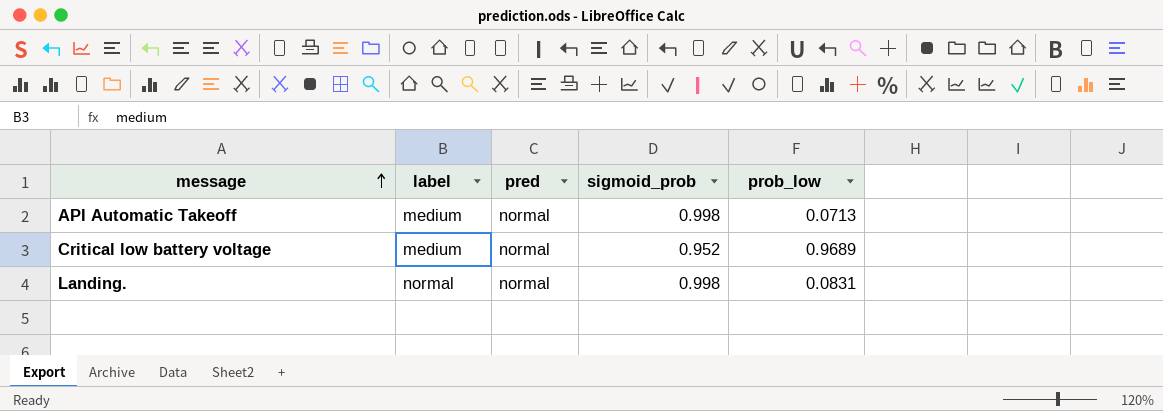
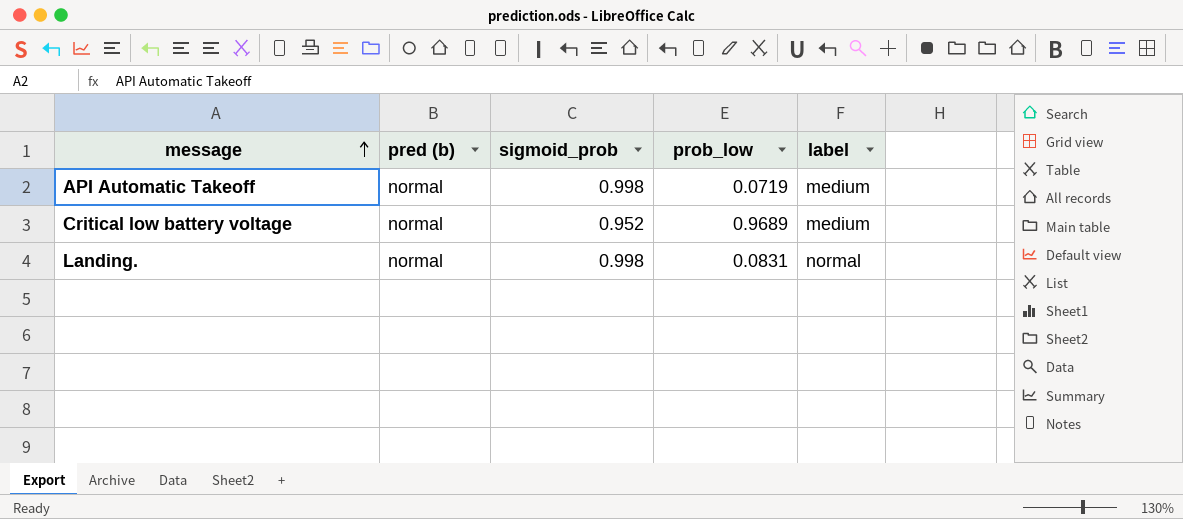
column name: pred -> pred (b)
column label | position: 2 -> 5
API Automatic Takeoff | prob_low: 0.0713 -> 0.0719

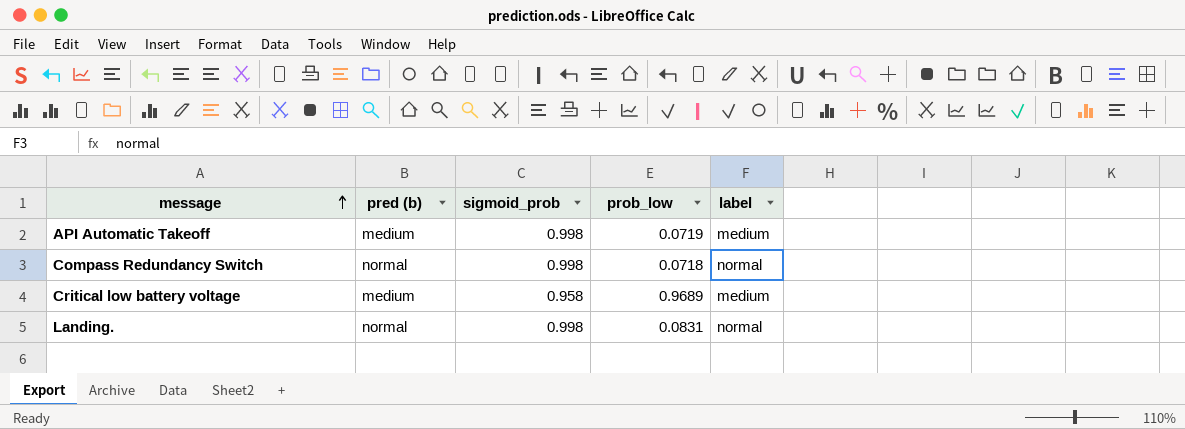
API Automatic Takeoff | pred (b): normal -> medium
row Compass Redundancy Switch: none -> normal | 0.998 | 0.0718 | normal
Critical low battery voltage | pred (b): normal -> medium
Critical low battery voltage | sigmoid_prob: 0.952 -> 0.958

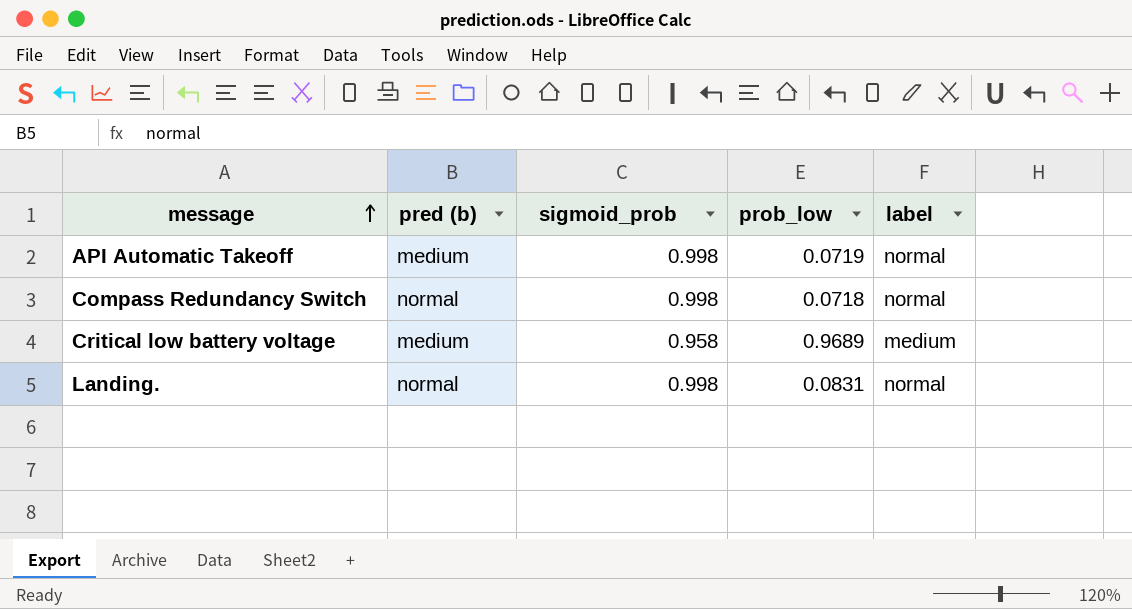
API Automatic Takeoff | label: medium -> normal

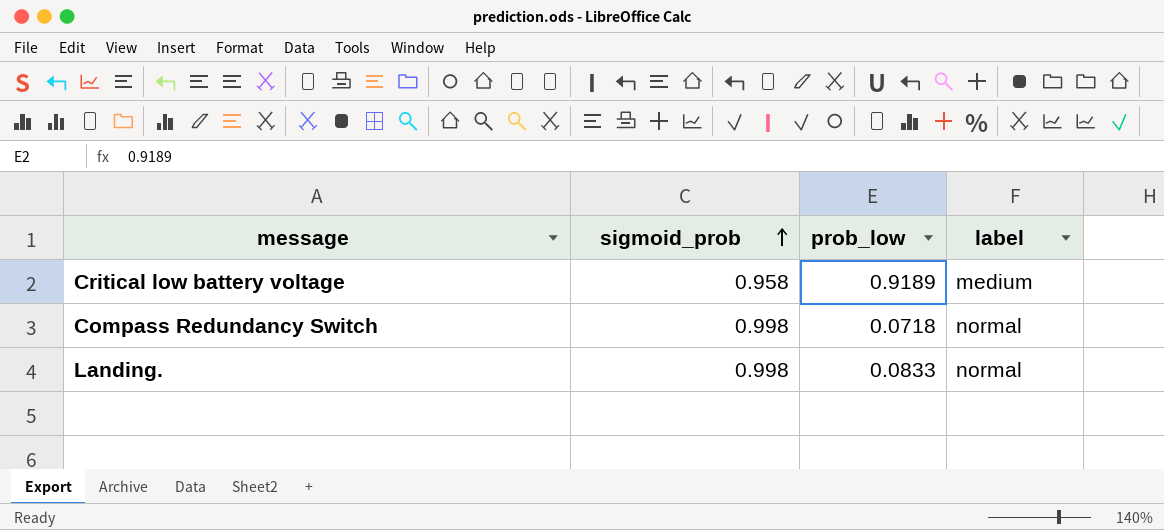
row order: message ascending -> sigmoid_prob ascending
column pred (b) | position: 2 -> none
row API Automatic Takeoff: medium | 0.998 | 0.0719 | normal -> none
Critical low battery voltage | prob_low: 0.9689 -> 0.9189
Landing. | prob_low: 0.0831 -> 0.0833

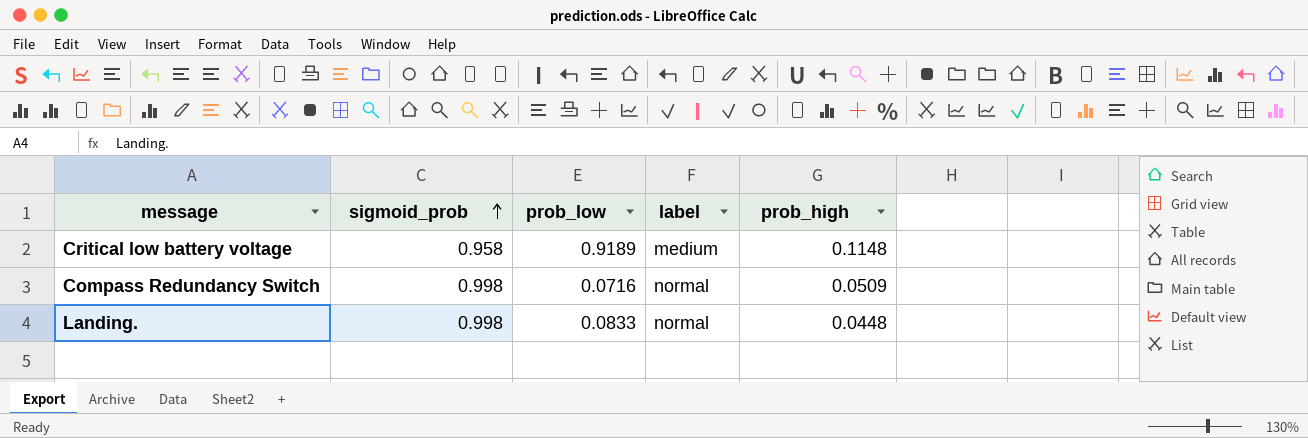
column prob_high | position: none -> 5
Compass Redundancy Switch | prob_low: 0.0718 -> 0.0716

